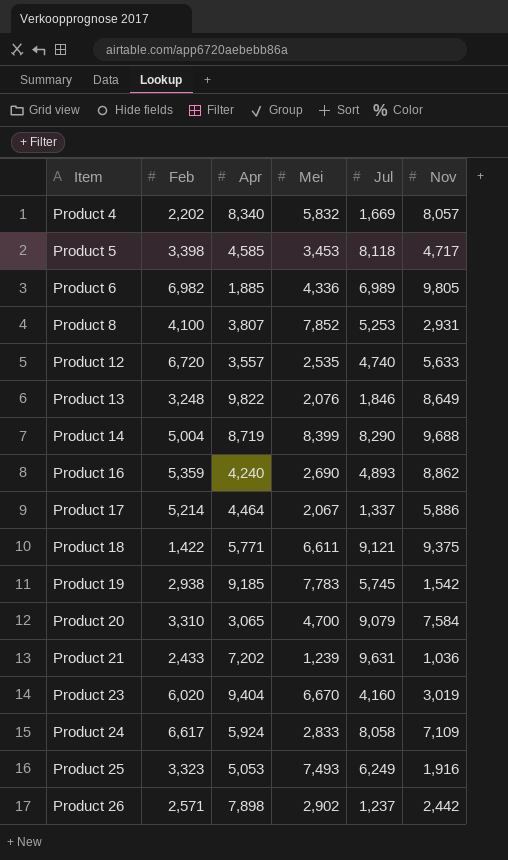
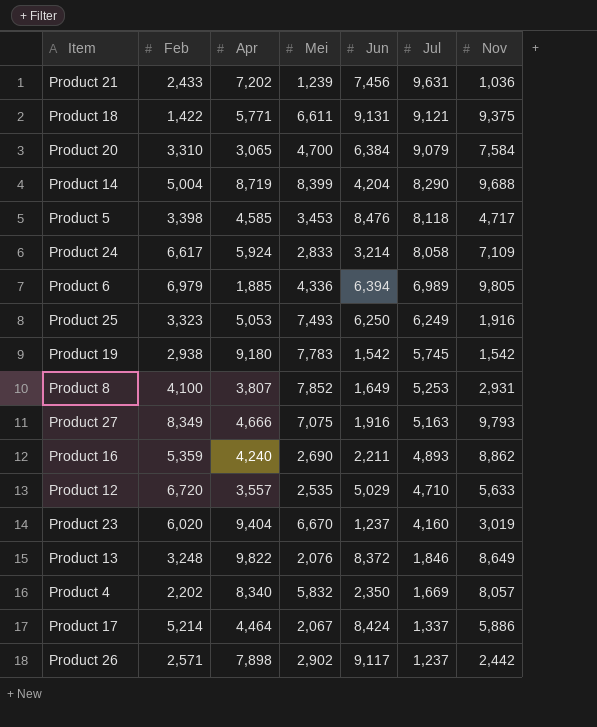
row order: Item ascending -> Jul descending
column Jun | position: none -> 5
Product 6 | Feb: 6,982 -> 6,979
Product 19 | Apr: 9,185 -> 9,180
row Product 27: none -> 8,349 | 4,666 | 7,075 | 1,916 | 5,163 | 9,793
Product 12 | Jul: 4,740 -> 4,710

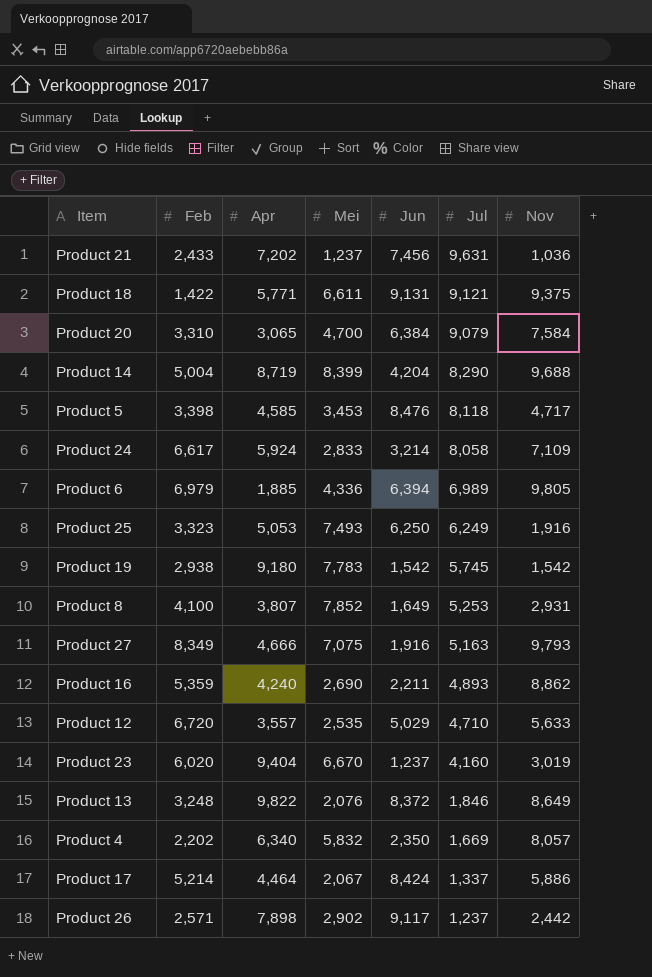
Product 21 | Mei: 1,239 -> 1,237
Product 4 | Apr: 8,340 -> 6,340

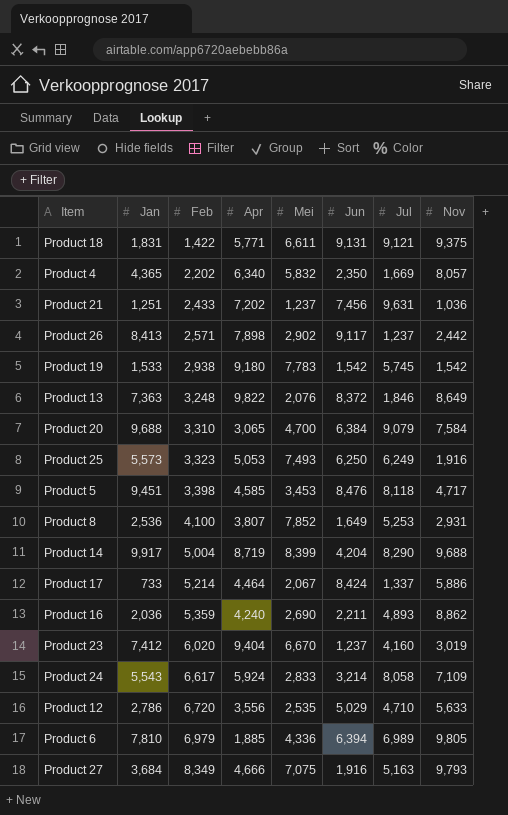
row order: Jul descending -> Feb ascending
column Jan | position: none -> 2
Product 12 | Apr: 3,557 -> 3,556

